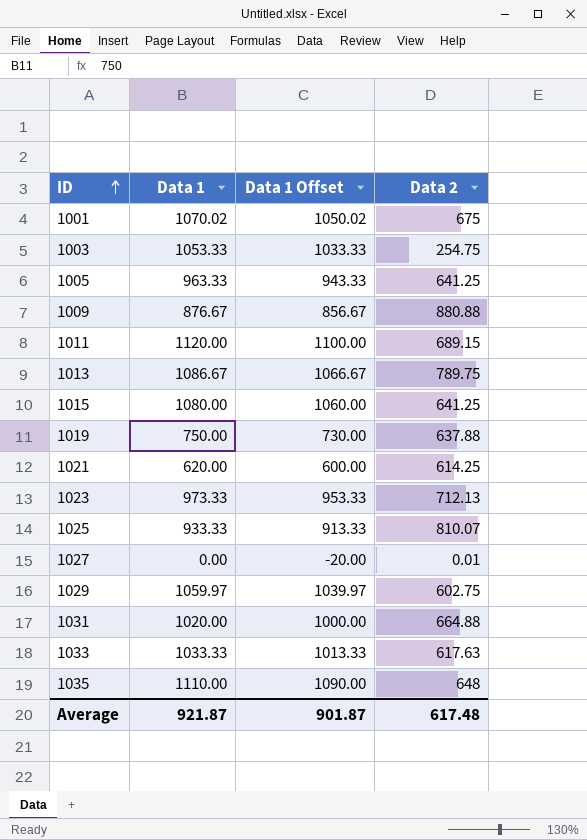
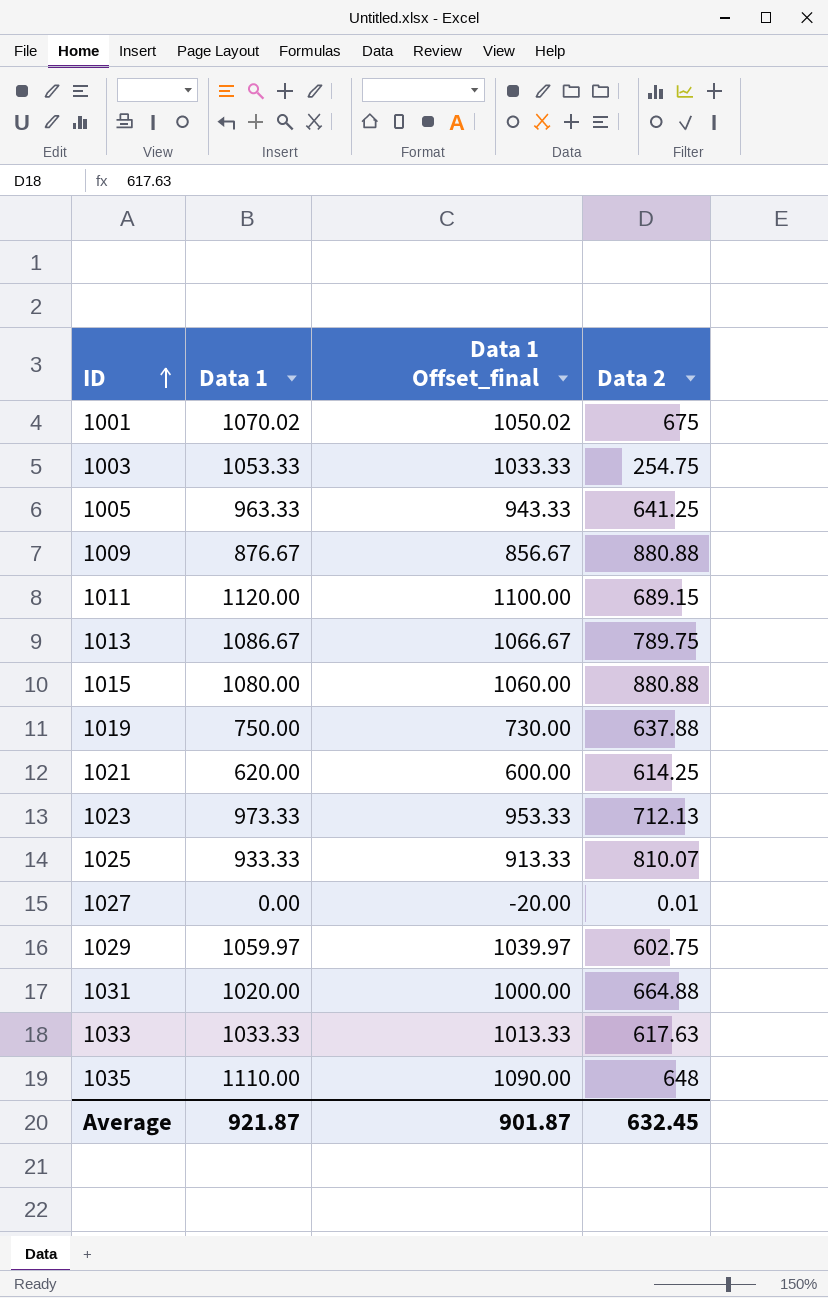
column name: Data 1 Offset -> Data 1 Offset_final
1015 | Data 2: 641.25 -> 880.88
Average | Data 2: 617.48 -> 632.45

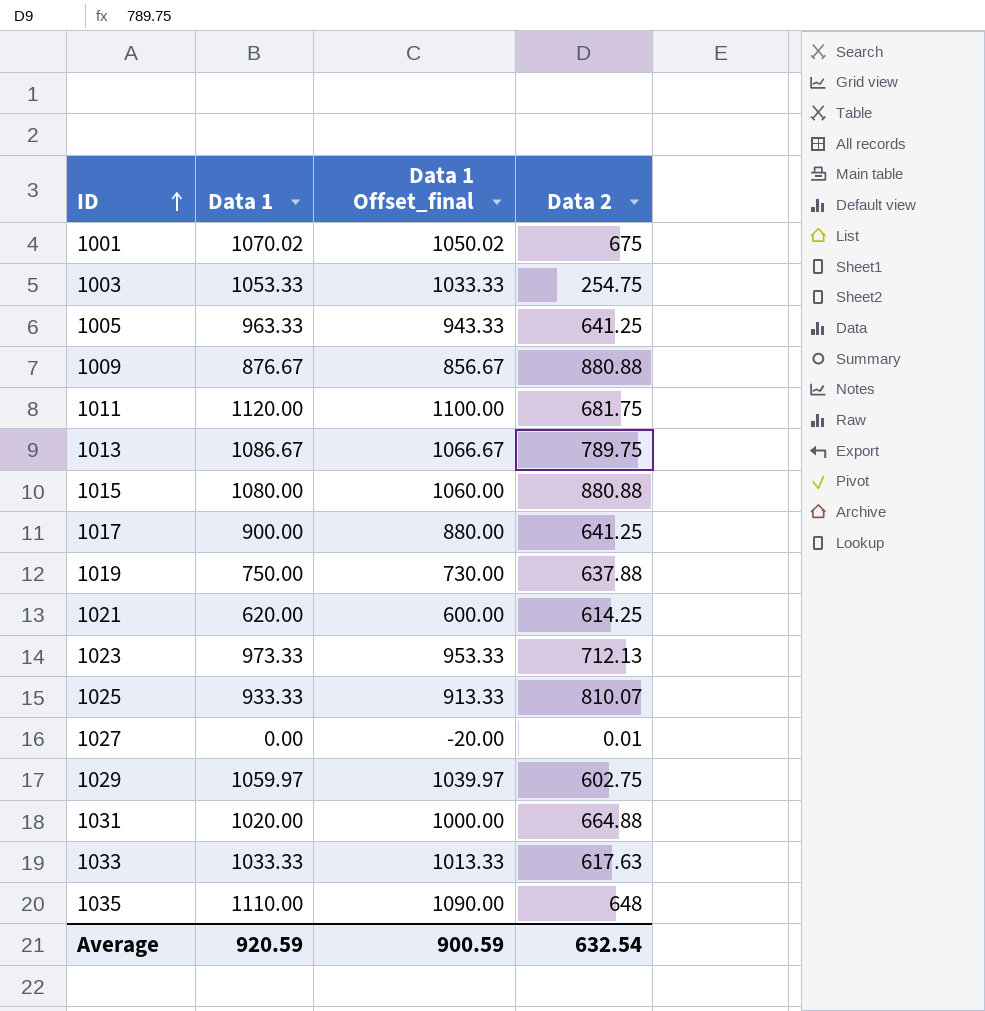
1011 | Data 2: 689.15 -> 681.75
row 1017: none -> 900.00 | 880.00 | 641.25
Average | Data 1: 921.87 -> 920.59
Average | Data 1 Offset_final: 901.87 -> 900.59
Average | Data 2: 632.45 -> 632.54

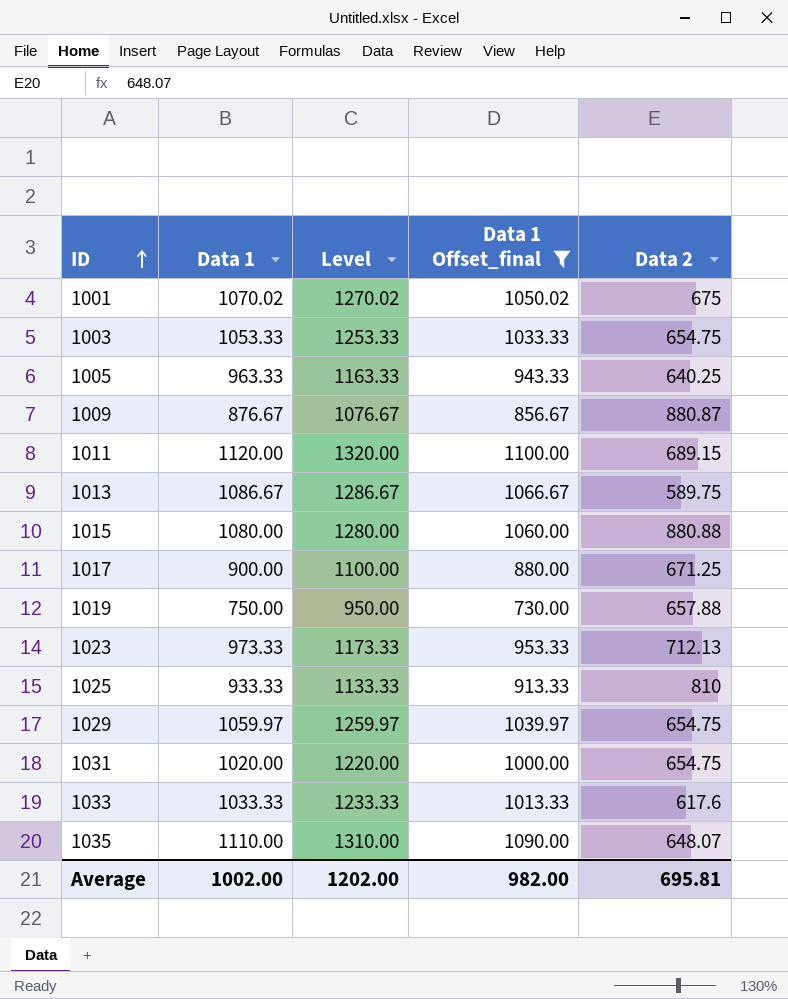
filter: none -> Data 1 Offset_final >= 730.00
column Level | formula: none -> [Data 1] + 200
1003 | Data 2: 254.75 -> 654.75
1005 | Data 2: 641.25 -> 640.25
1009 | Data 2: 880.88 -> 880.87
1011 | Data 2: 681.75 -> 689.15
1013 | Data 2: 789.75 -> 589.75
1017 | Data 2: 641.25 -> 671.25
1019 | Data 2: 637.88 -> 657.88
1025 | Data 2: 810.07 -> 810
1029 | Data 2: 602.75 -> 654.75
1031 | Data 2: 664.88 -> 654.75
1033 | Data 2: 617.63 -> 617.6
1035 | Data 2: 648 -> 648.07
Average | Data 1: 920.59 -> 1002.00
Average | Data 1 Offset_final: 900.59 -> 982.00
Average | Data 2: 632.54 -> 695.81

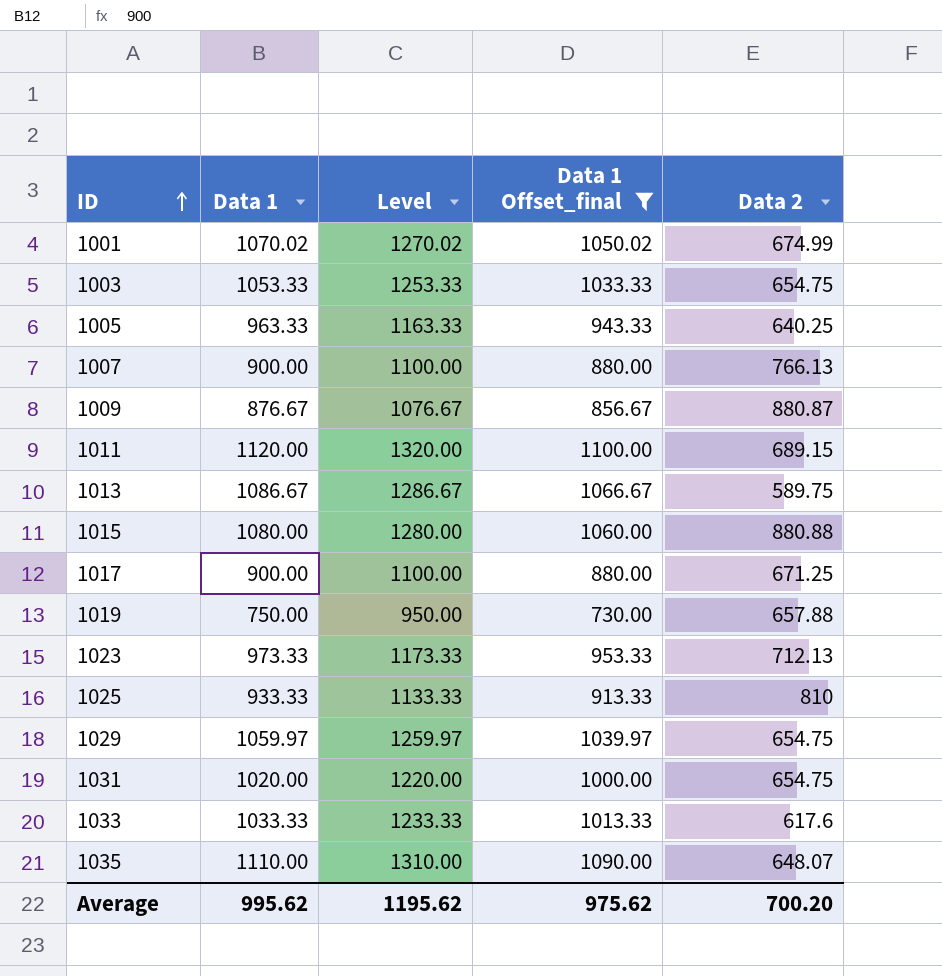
1001 | Data 2: 675 -> 674.99
row 1007: none -> 900.00 | 1100.00 | 880.00 | 766.13
Average | Data 1: 1002.00 -> 995.62
Average | Level: 1202.00 -> 1195.62
Average | Data 1 Offset_final: 982.00 -> 975.62
Average | Data 2: 695.81 -> 700.20

